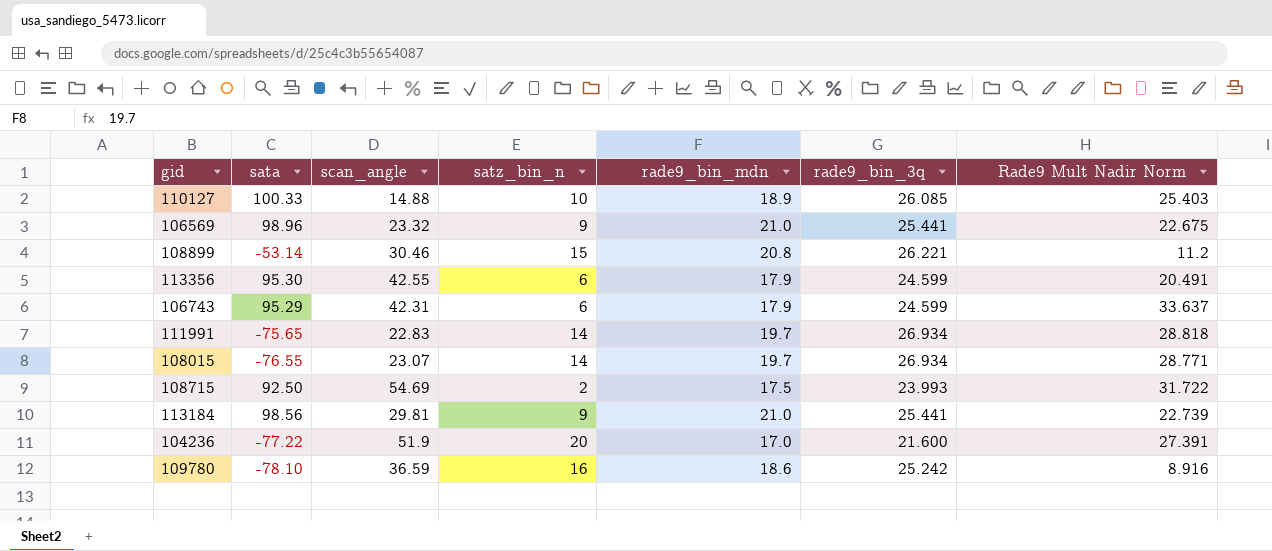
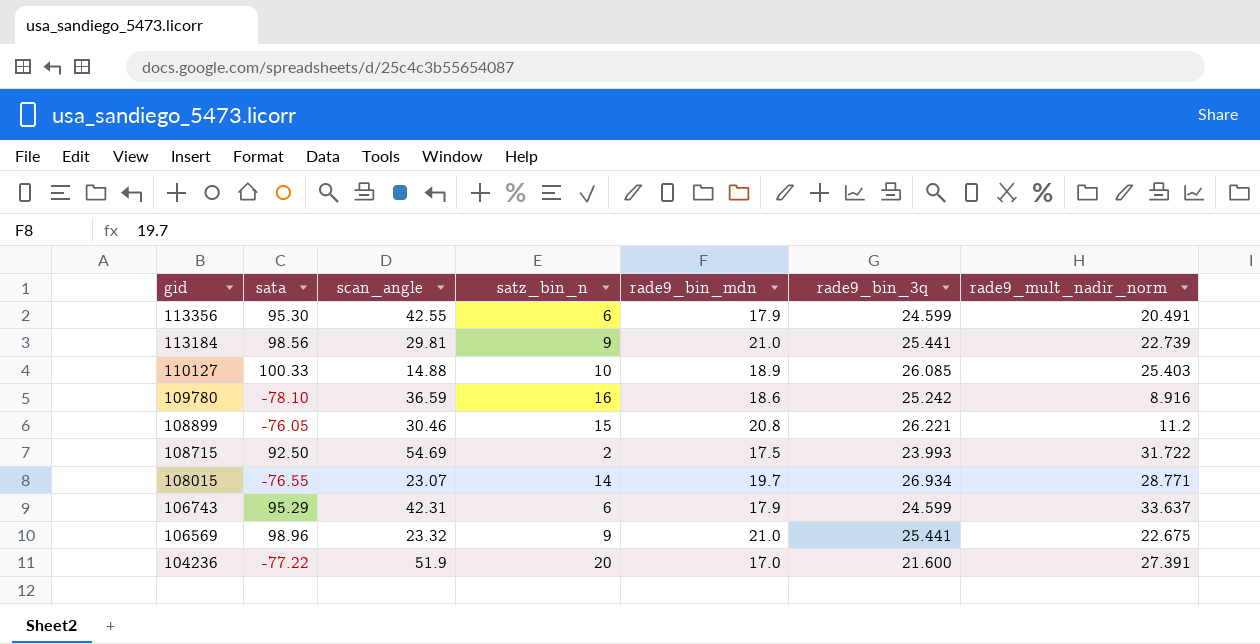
row order: none -> gid descending
column name: Rade9 Mult Nadir Norm -> rade9_mult_nadir_norm
row 111991: -75.65 | 22.83 | 14 | 19.7 | 26.934 | 28.818 -> none
108899 | sata: -53.14 -> -76.05

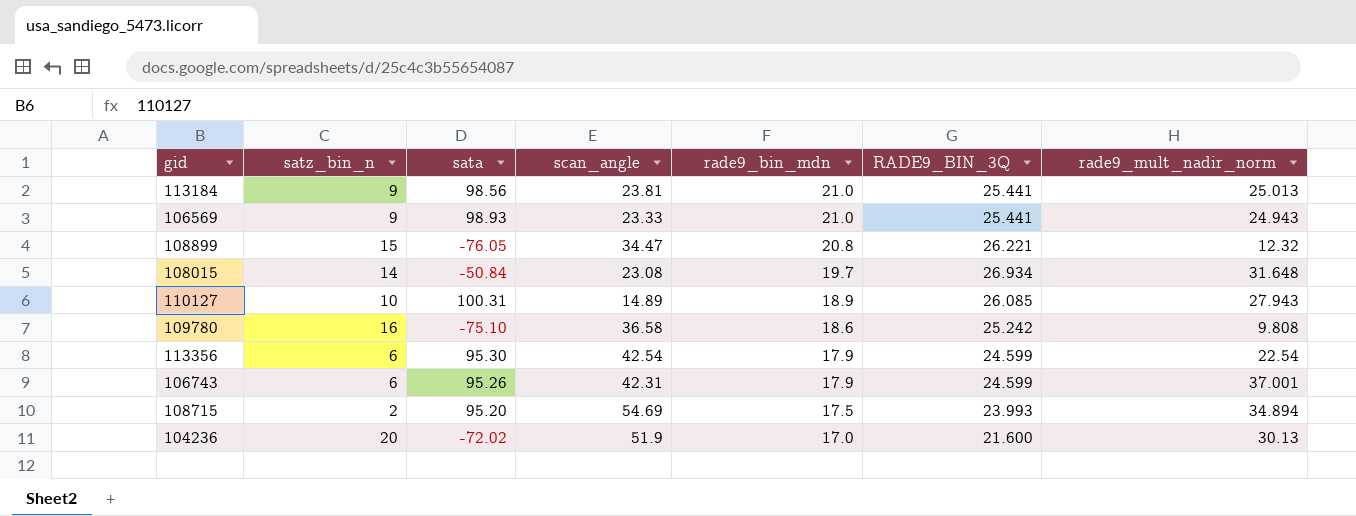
row order: gid descending -> rade9_bin_mdn descending
column satz_bin_n | position: 4 -> 2
column name: rade9_bin_3q -> RADE9_BIN_3Q
113184 | scan_angle: 29.81 -> 23.81
113184 | rade9_mult_nadir_norm: 22.739 -> 25.013
106569 | sata: 98.96 -> 98.93
106569 | scan_angle: 23.32 -> 23.33
106569 | rade9_mult_nadir_norm: 22.675 -> 24.943
108899 | scan_angle: 30.46 -> 34.47
108899 | rade9_mult_nadir_norm: 11.2 -> 12.32
108015 | sata: -76.55 -> -50.84
108015 | scan_angle: 23.07 -> 23.08
108015 | rade9_mult_nadir_norm: 28.771 -> 31.648
110127 | sata: 100.33 -> 100.31
110127 | scan_angle: 14.88 -> 14.89
110127 | rade9_mult_nadir_norm: 25.403 -> 27.943
109780 | sata: -78.10 -> -75.10
109780 | scan_angle: 36.59 -> 36.58
109780 | rade9_mult_nadir_norm: 8.916 -> 9.808
113356 | scan_angle: 42.55 -> 42.54
113356 | rade9_mult_nadir_norm: 20.491 -> 22.54
106743 | sata: 95.29 -> 95.26
106743 | rade9_mult_nadir_norm: 33.637 -> 37.001
108715 | sata: 92.50 -> 95.20
108715 | rade9_mult_nadir_norm: 31.722 -> 34.894
104236 | sata: -77.22 -> -72.02
104236 | rade9_mult_nadir_norm: 27.391 -> 30.13

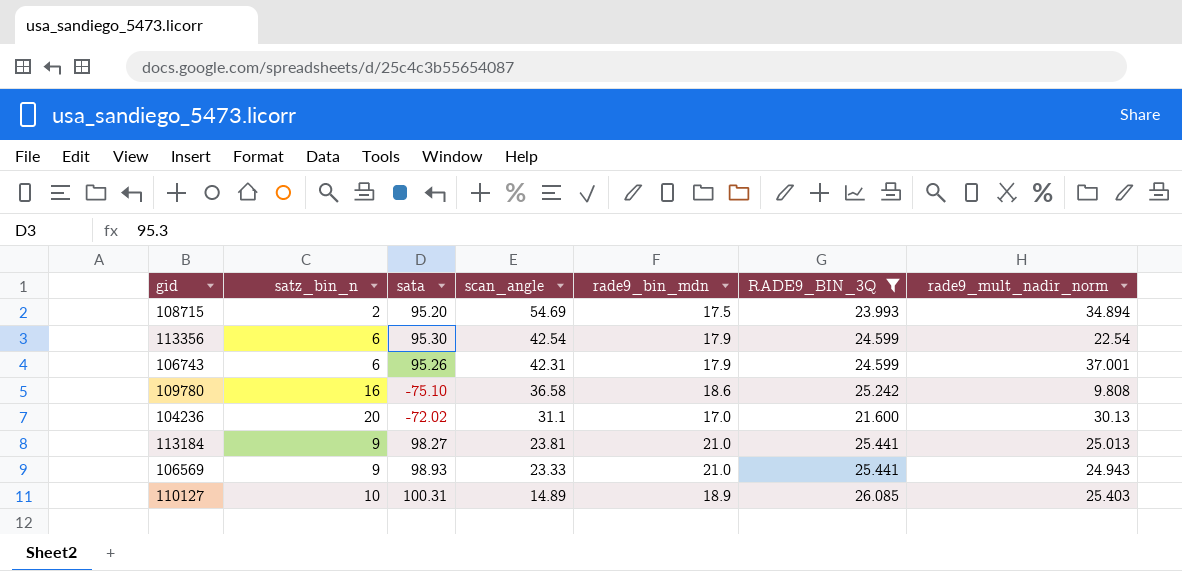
filter: none -> RADE9_BIN_3Q <= 26.085
row order: rade9_bin_mdn descending -> scan_angle descending
104236 | scan_angle: 51.9 -> 31.1
113184 | sata: 98.56 -> 98.27
110127 | rade9_mult_nadir_norm: 27.943 -> 25.403

